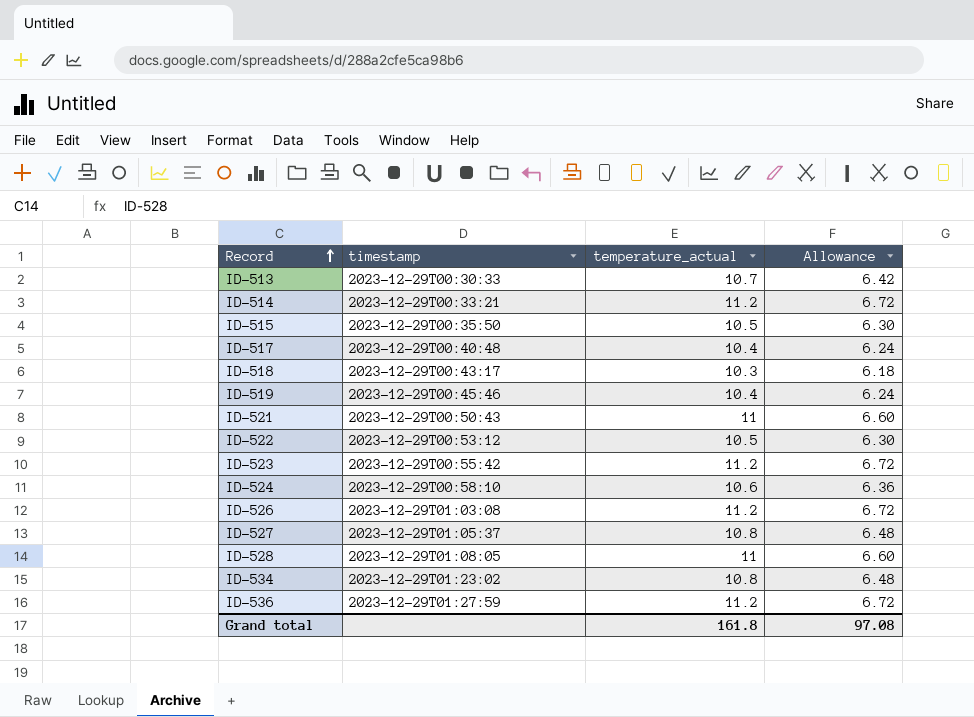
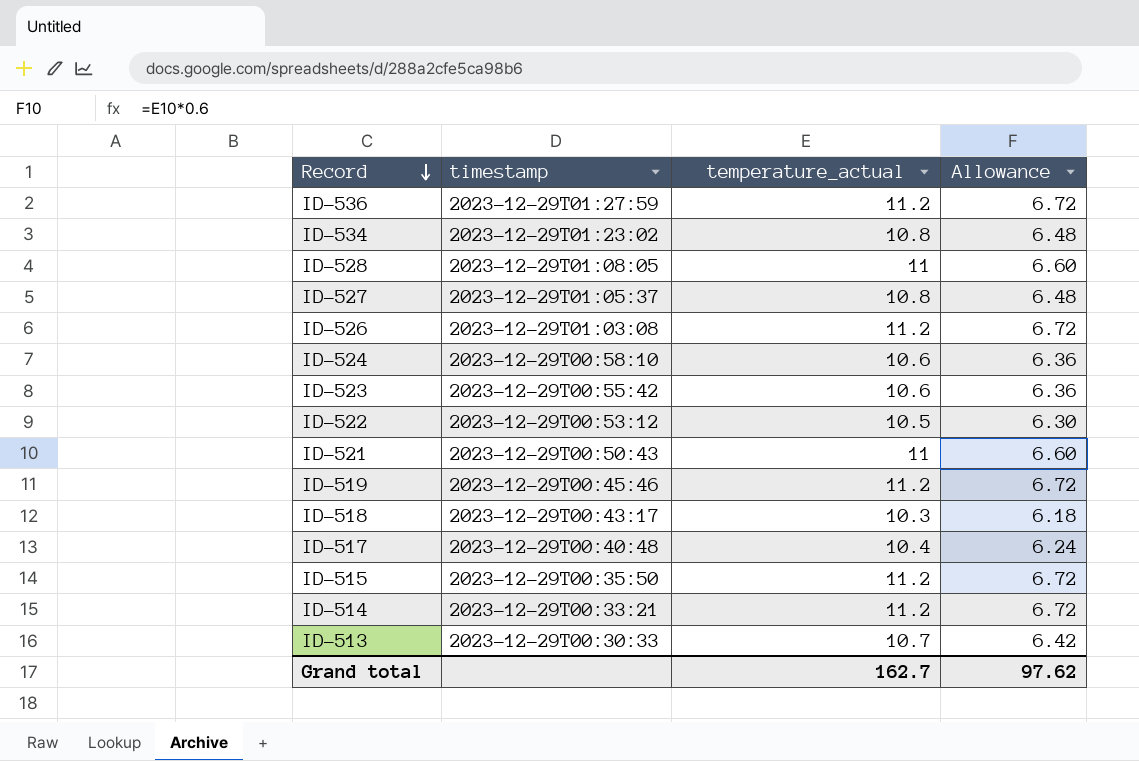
row order: Record ascending -> Record descending
ID-523 | temperature_actual: 11.2 -> 10.6
ID-523 | Allowance: 6.72 -> 6.36
ID-519 | temperature_actual: 10.4 -> 11.2
ID-519 | Allowance: 6.24 -> 6.72
ID-515 | temperature_actual: 10.5 -> 11.2
ID-515 | Allowance: 6.30 -> 6.72
Grand total | temperature_actual: 161.8 -> 162.7
Grand total | Allowance: 97.08 -> 97.62

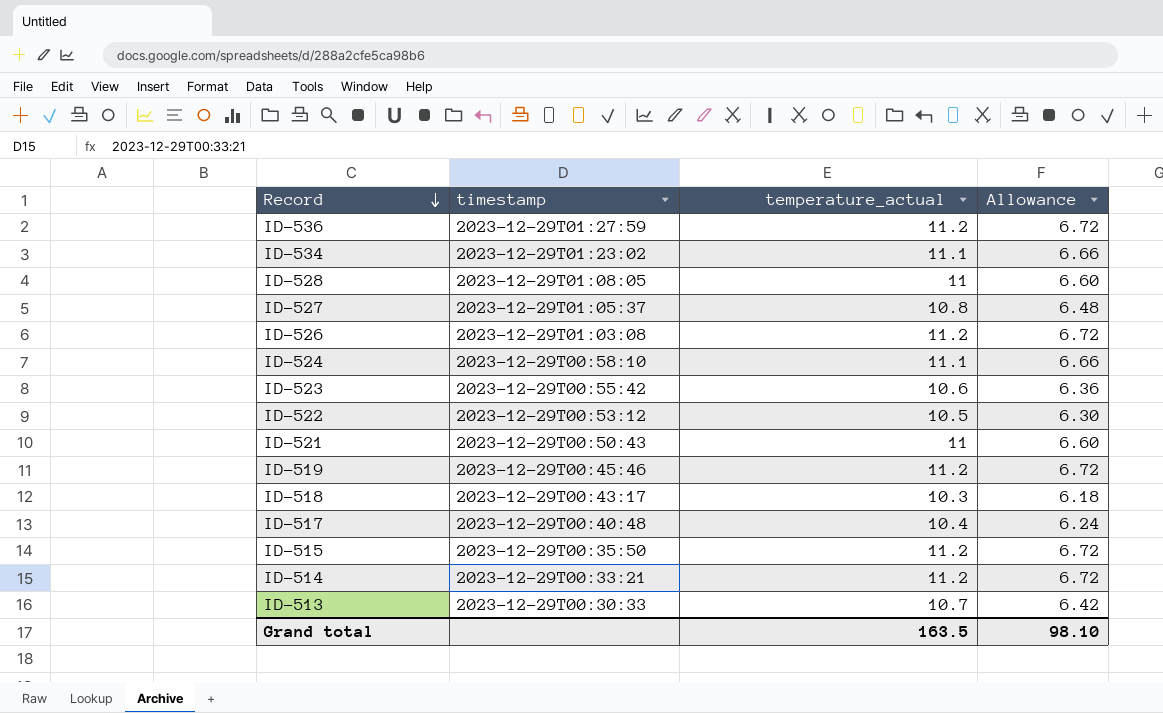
ID-534 | temperature_actual: 10.8 -> 11.1
ID-534 | Allowance: 6.48 -> 6.66
ID-524 | temperature_actual: 10.6 -> 11.1
ID-524 | Allowance: 6.36 -> 6.66
Grand total | temperature_actual: 162.7 -> 163.5
Grand total | Allowance: 97.62 -> 98.10

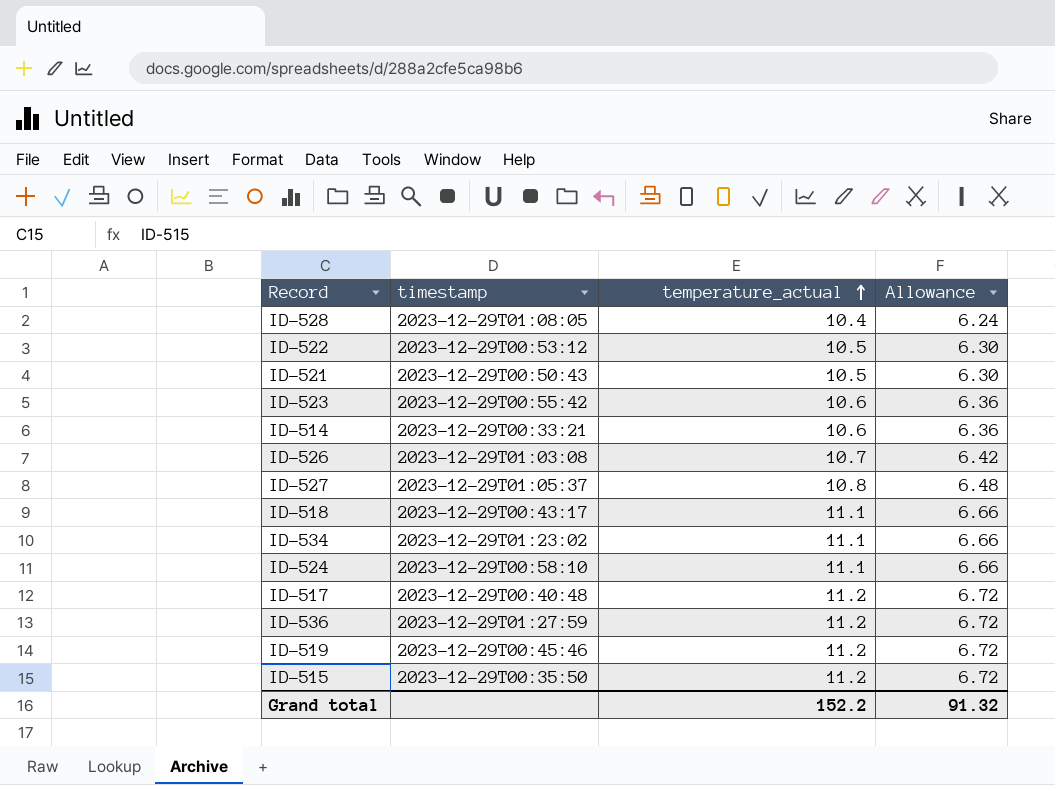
row order: Record descending -> temperature_actual ascending
row ID-513: 2023-12-29T00:30:33 | 10.7 | 6.42 -> none
ID-528 | temperature_actual: 11 -> 10.4
ID-528 | Allowance: 6.60 -> 6.24
ID-521 | temperature_actual: 11 -> 10.5
ID-521 | Allowance: 6.60 -> 6.30
ID-514 | temperature_actual: 11.2 -> 10.6
ID-514 | Allowance: 6.72 -> 6.36
ID-526 | temperature_actual: 11.2 -> 10.7
ID-526 | Allowance: 6.72 -> 6.42
ID-518 | temperature_actual: 10.3 -> 11.1
ID-518 | Allowance: 6.18 -> 6.66
ID-517 | temperature_actual: 10.4 -> 11.2
ID-517 | Allowance: 6.24 -> 6.72
Grand total | temperature_actual: 163.5 -> 152.2
Grand total | Allowance: 98.10 -> 91.32

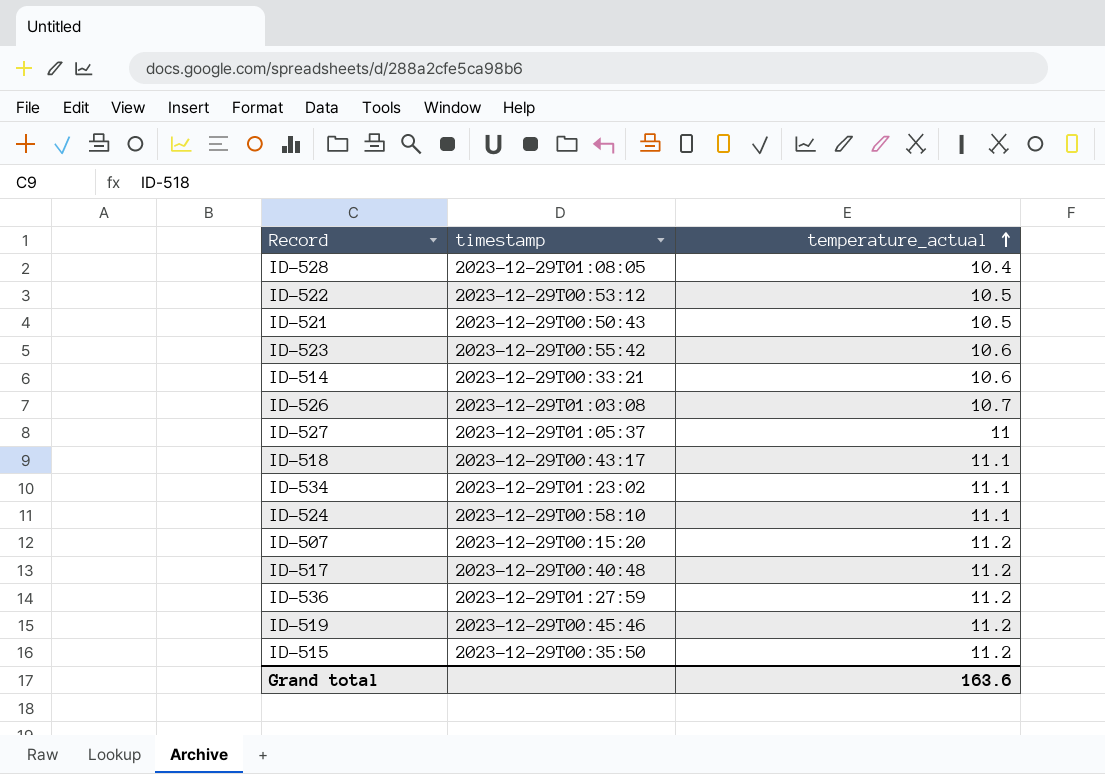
column Allowance | formula: [temperature_actual] * 0.6 -> none
ID-527 | temperature_actual: 10.8 -> 11
row ID-507: none -> 2023-12-29T00:15:20 | 11.2
Grand total | temperature_actual: 152.2 -> 163.6

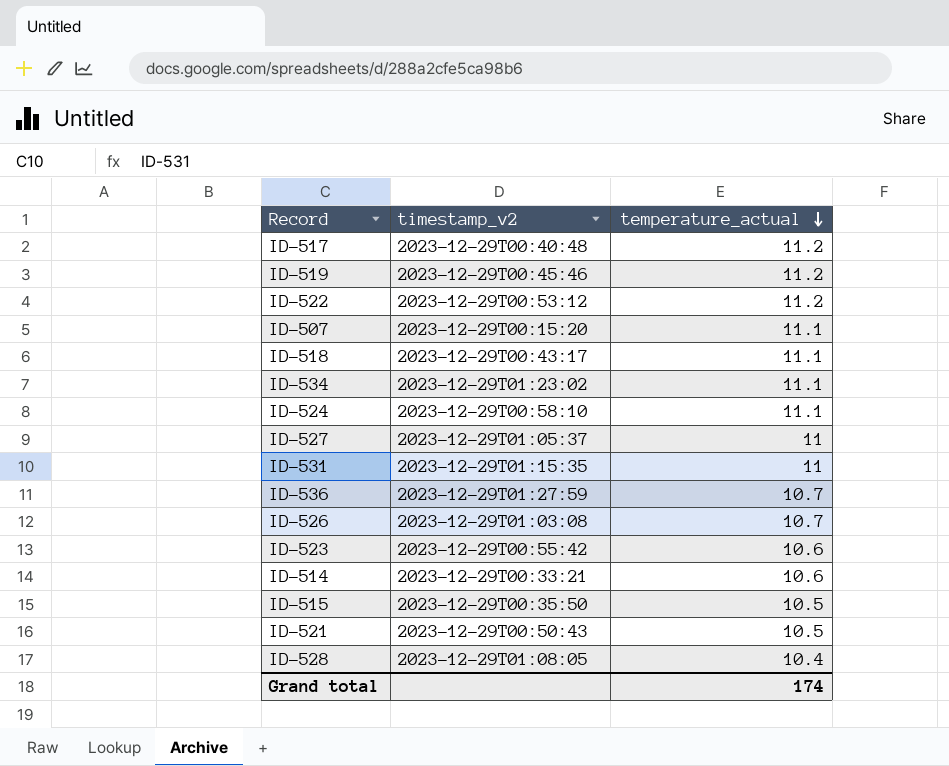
row order: temperature_actual ascending -> temperature_actual descending
column name: timestamp -> timestamp_v2
ID-522 | temperature_actual: 10.5 -> 11.2
ID-507 | temperature_actual: 11.2 -> 11.1
row ID-531: none -> 2023-12-29T01:15:35 | 11
ID-536 | temperature_actual: 11.2 -> 10.7
ID-515 | temperature_actual: 11.2 -> 10.5
Grand total | temperature_actual: 163.6 -> 174

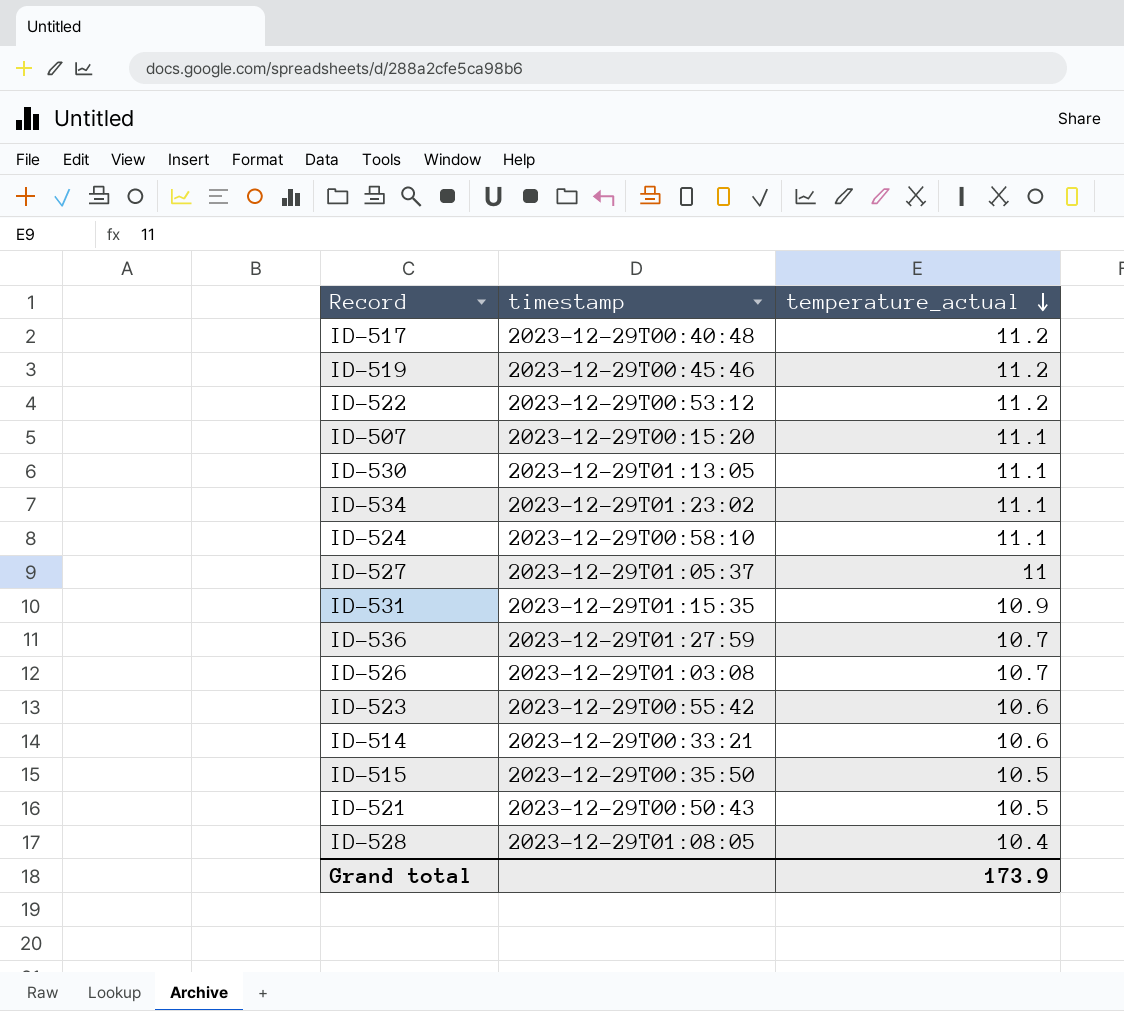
column name: timestamp_v2 -> timestamp
row ID-518: 2023-12-29T00:43:17 | 11.1 -> none
row ID-530: none -> 2023-12-29T01:13:05 | 11.1
ID-531 | temperature_actual: 11 -> 10.9
Grand total | temperature_actual: 174 -> 173.9

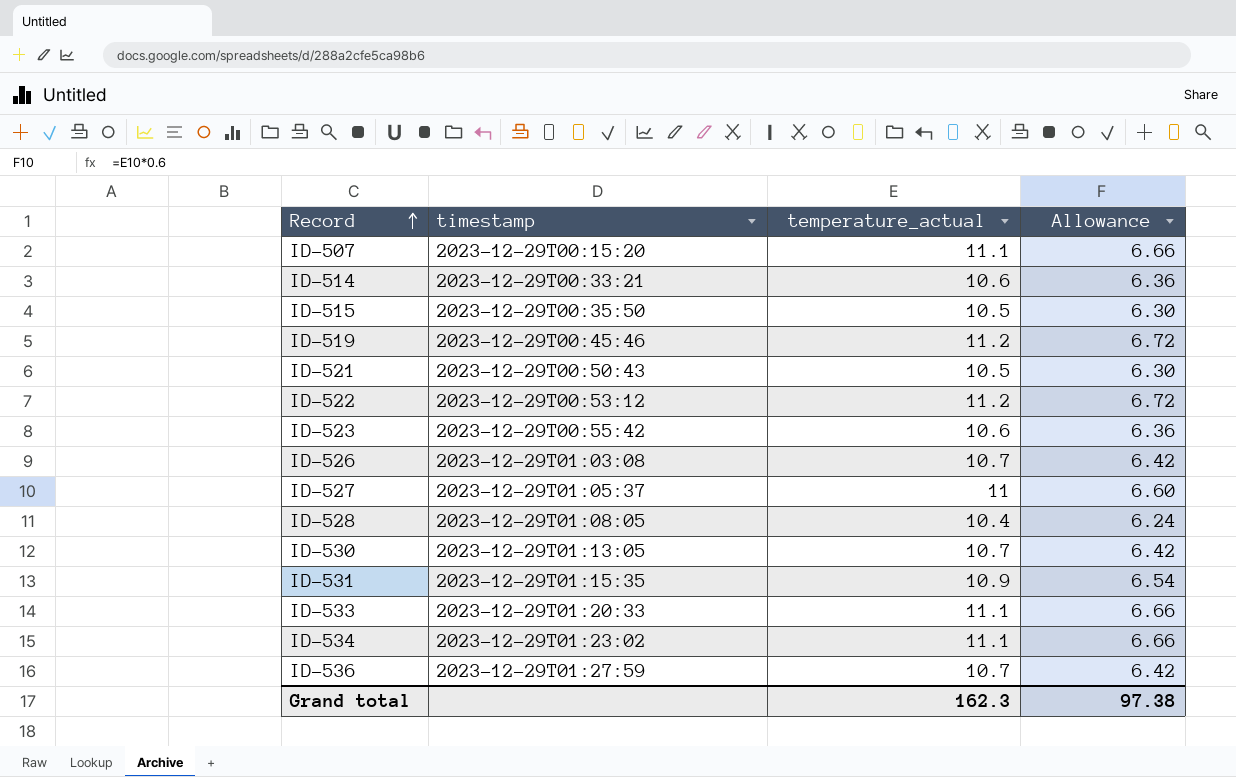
row order: temperature_actual descending -> Record ascending
column Allowance | formula: none -> [temperature_actual] * 0.6
row ID-517: 2023-12-29T00:40:48 | 11.2 -> none
row ID-524: 2023-12-29T00:58:10 | 11.1 -> none
ID-530 | temperature_actual: 11.1 -> 10.7
row ID-533: none -> 2023-12-29T01:20:33 | 11.1 | 6.66
Grand total | temperature_actual: 173.9 -> 162.3

